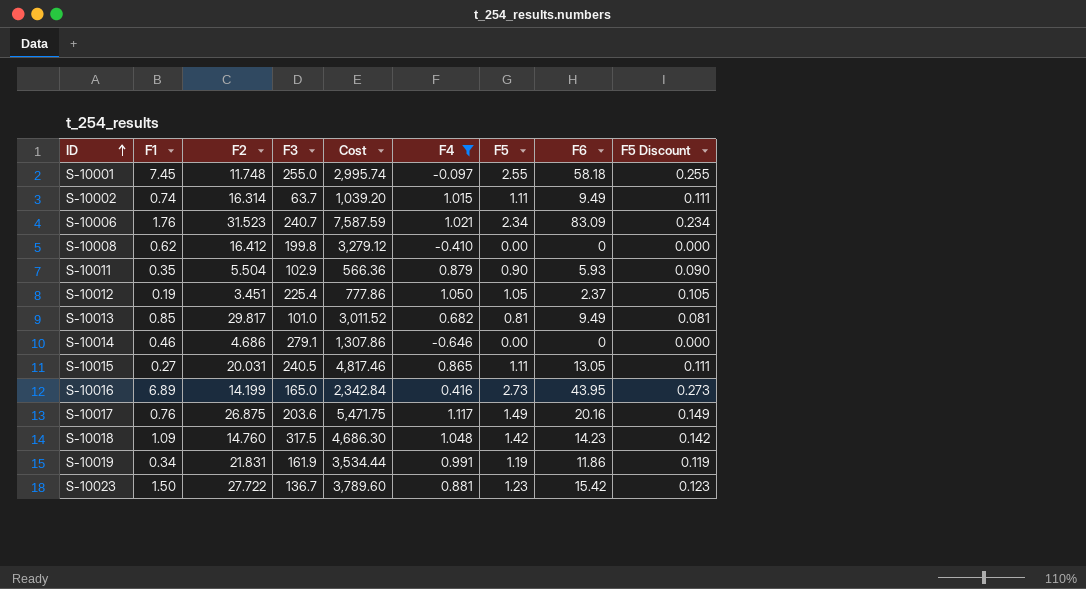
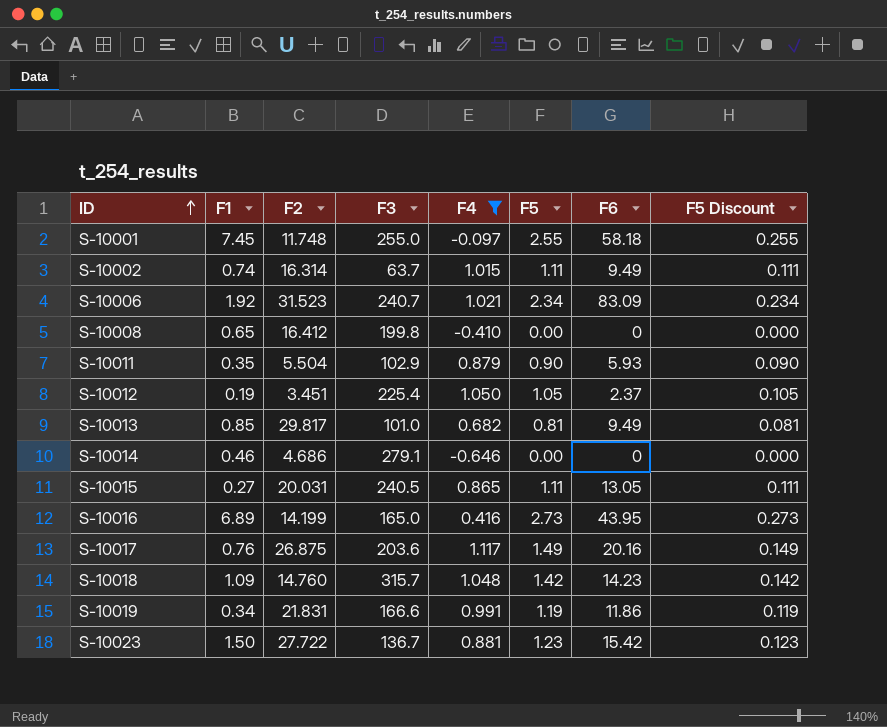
column Cost | formula: [F2] * [F3] -> none
S-10006 | F1: 1.76 -> 1.92
S-10008 | F1: 0.62 -> 0.65
S-10018 | F3: 317.5 -> 315.7
S-10019 | F3: 161.9 -> 166.6

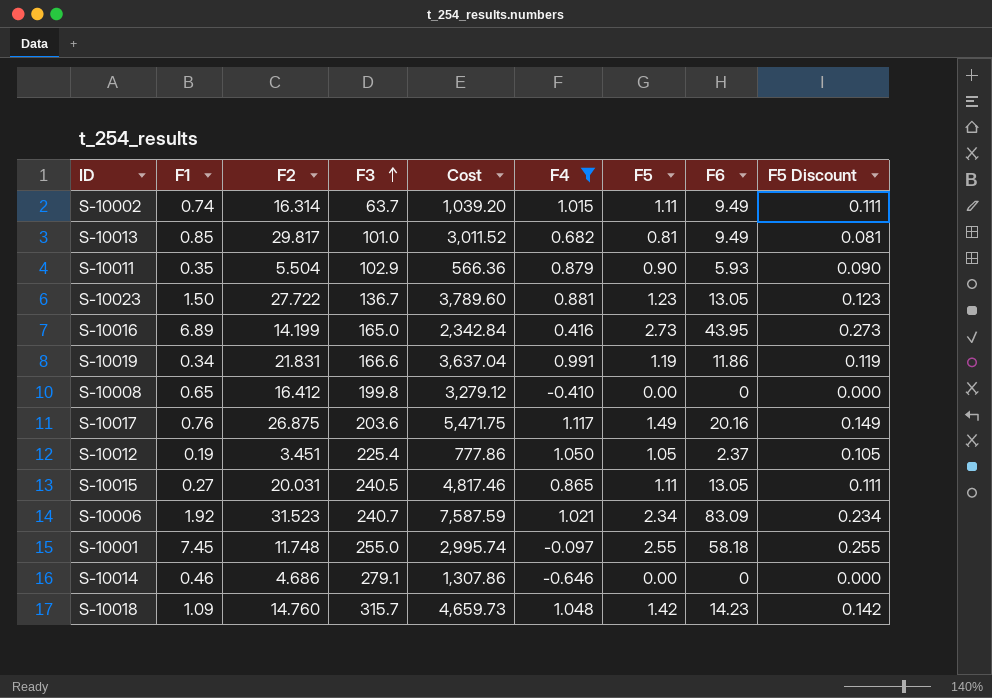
row order: ID ascending -> F3 ascending
column Cost | formula: none -> [F2] * [F3]
S-10023 | F6: 15.42 -> 13.05

